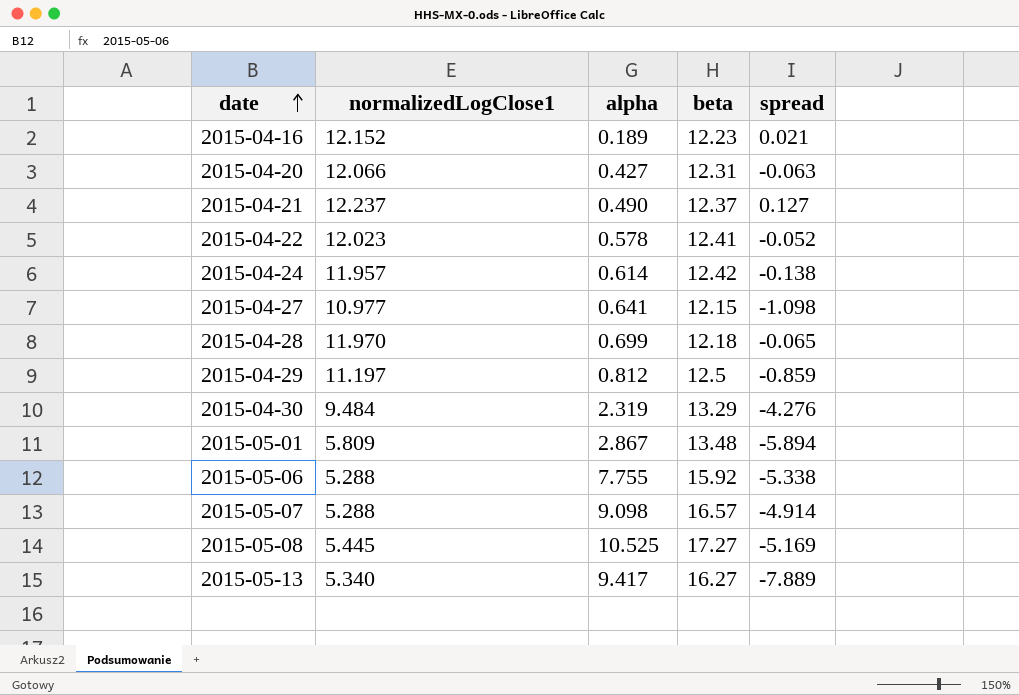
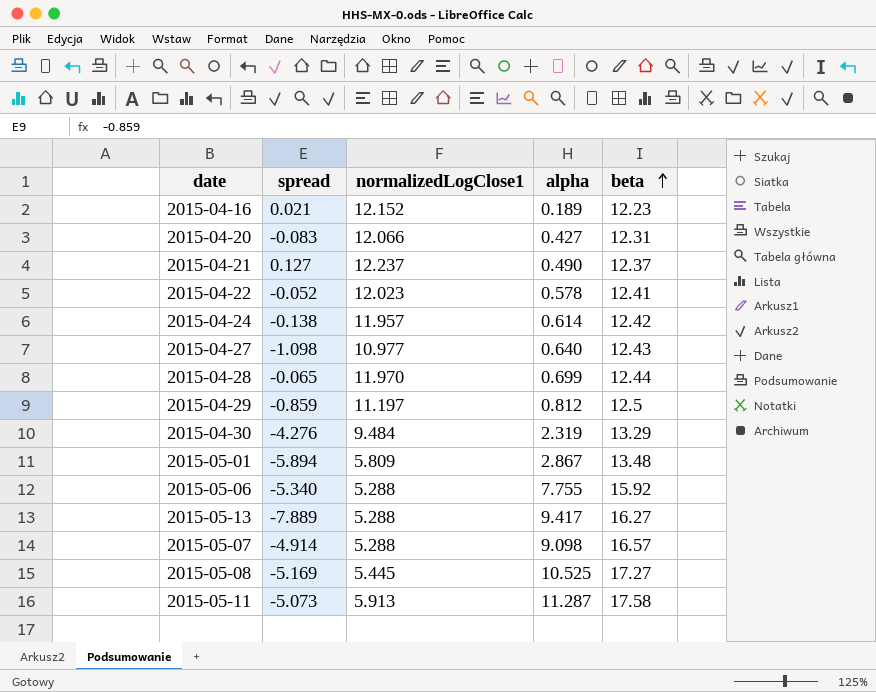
row order: date ascending -> beta ascending
column spread | position: 5 -> 2
2015-04-20 | spread: -0.063 -> -0.083
2015-04-27 | alpha: 0.641 -> 0.640
2015-04-27 | beta: 12.15 -> 12.43
2015-04-28 | beta: 12.18 -> 12.44
2015-05-06 | spread: -5.338 -> -5.340
2015-05-13 | normalizedLogClose1: 5.340 -> 5.288
row 2015-05-11: none -> -5.073 | 5.913 | 11.287 | 17.58

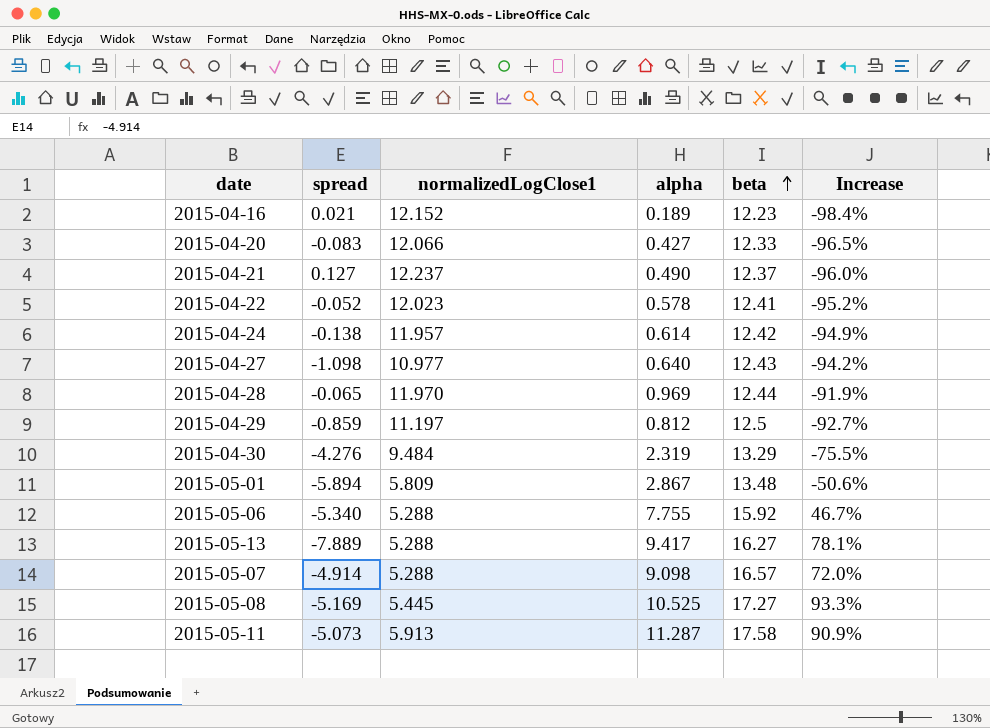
column Increase | formula: none -> ([alpha] - [normalizedLogClose1]) / [normalizedLogClose1]
2015-04-20 | beta: 12.31 -> 12.33
2015-04-28 | alpha: 0.699 -> 0.969

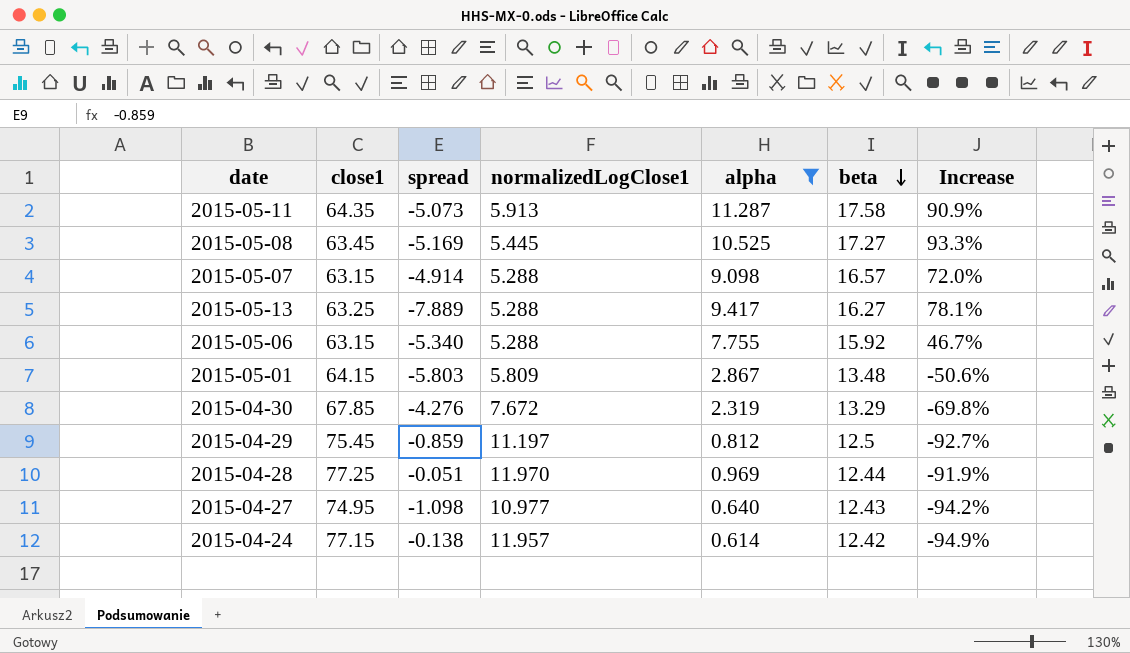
filter: none -> alpha >= 0.614
row order: beta ascending -> beta descending
column close1 | position: none -> 2
2015-05-01 | spread: -5.894 -> -5.803
2015-04-30 | normalizedLogClose1: 9.484 -> 7.672
2015-04-30 | Increase: -75.5% -> -69.8%
2015-04-28 | spread: -0.065 -> -0.051

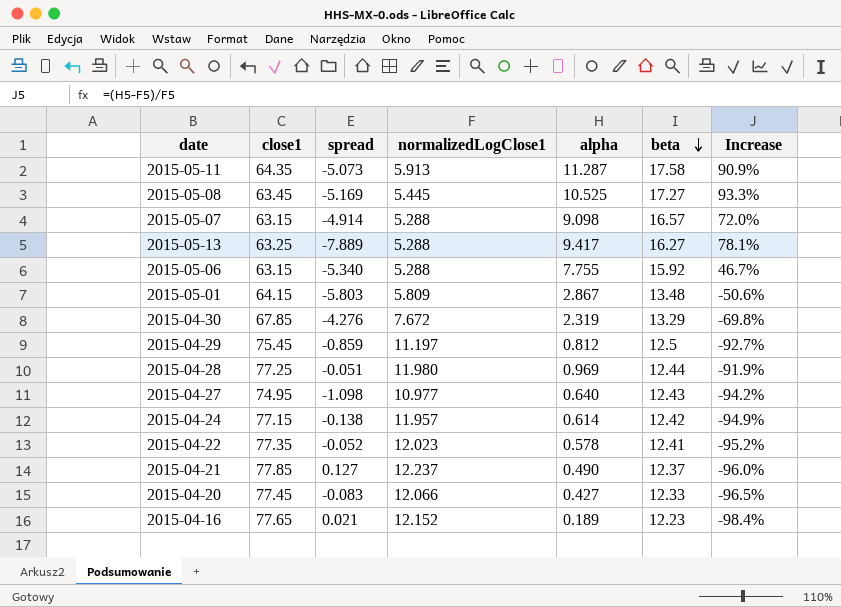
filter: alpha >= 0.614 -> none
2015-04-28 | normalizedLogClose1: 11.970 -> 11.980

